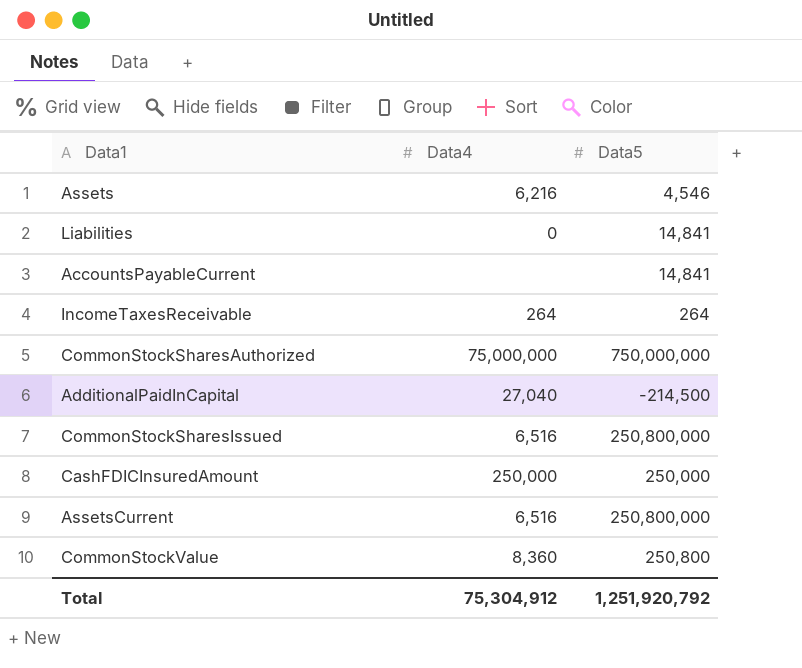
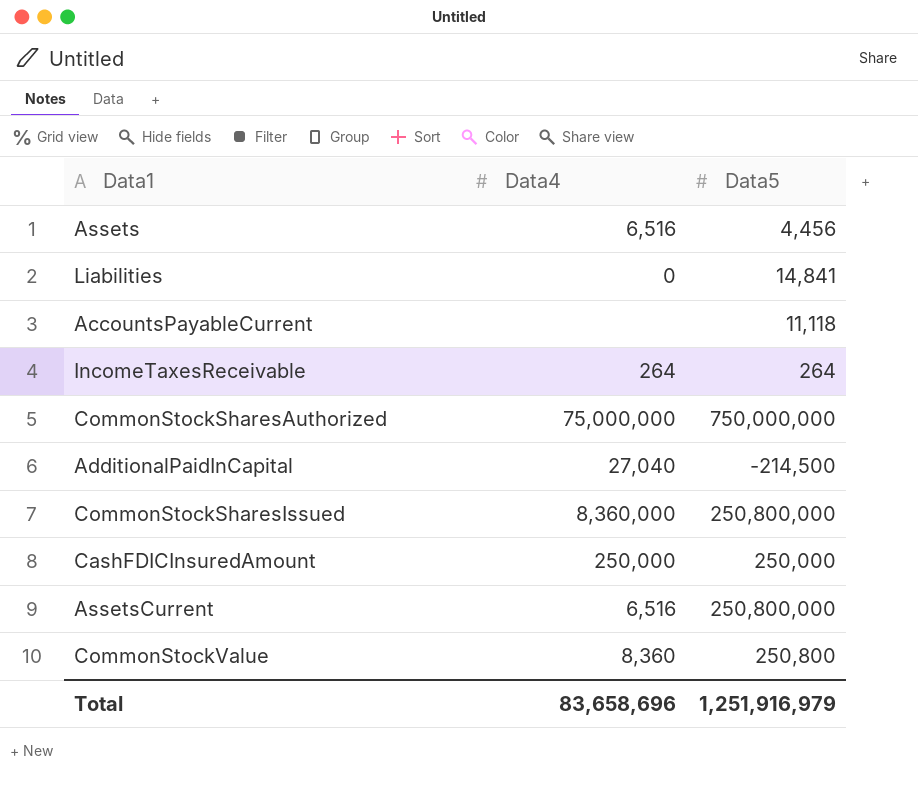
Assets | Data4: 6,216 -> 6,516
Assets | Data5: 4,546 -> 4,456
AccountsPayableCurrent | Data5: 14,841 -> 11,118
CommonStockSharesIssued | Data4: 6,516 -> 8,360,000
Total | Data4: 75,304,912 -> 83,658,696
Total | Data5: 1,251,920,792 -> 1,251,916,979

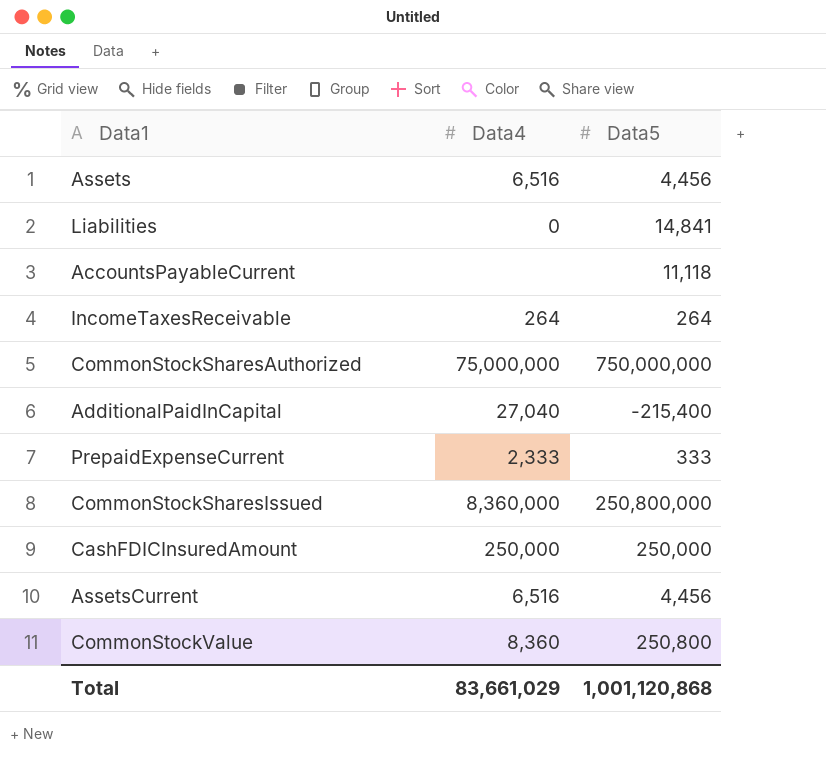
AdditionalPaidInCapital | Data5: -214,500 -> -215,400
row PrepaidExpenseCurrent: none -> 2,333 | 333
AssetsCurrent | Data5: 250,800,000 -> 4,456
Total | Data4: 83,658,696 -> 83,661,029
Total | Data5: 1,251,916,979 -> 1,001,120,868

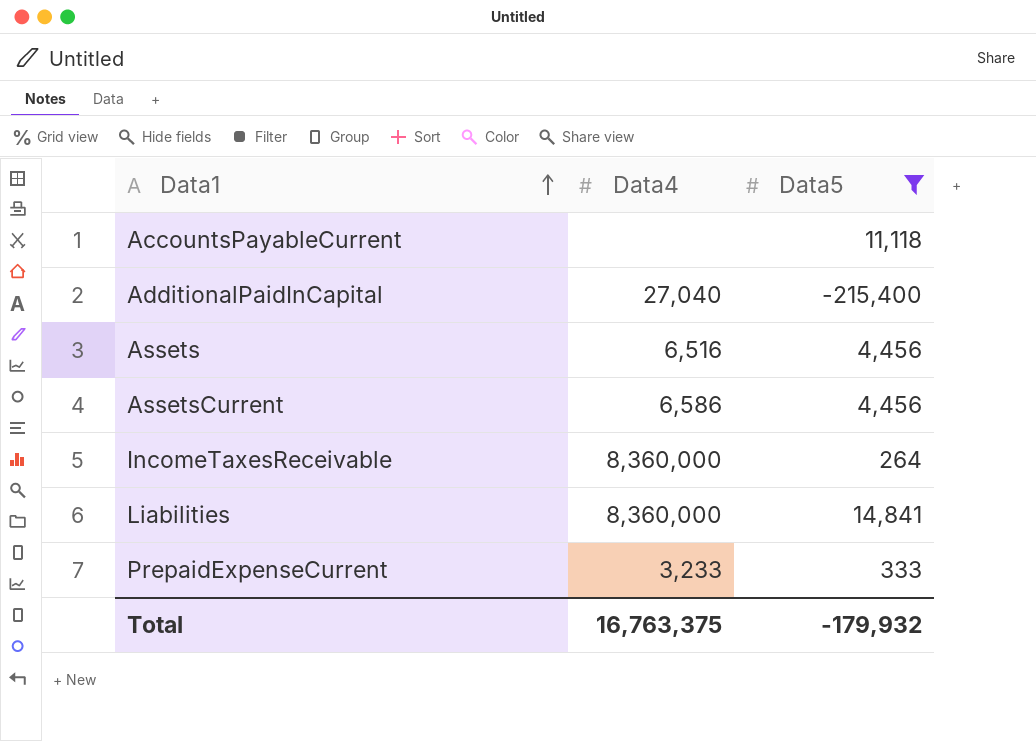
filter: none -> Data5 <= 14,841
row order: none -> Data1 ascending
AssetsCurrent | Data4: 6,516 -> 6,586
IncomeTaxesReceivable | Data4: 264 -> 8,360,000
Liabilities | Data4: 0 -> 8,360,000
PrepaidExpenseCurrent | Data4: 2,333 -> 3,233
Total | Data4: 83,661,029 -> 16,763,375
Total | Data5: 1,001,120,868 -> -179,932

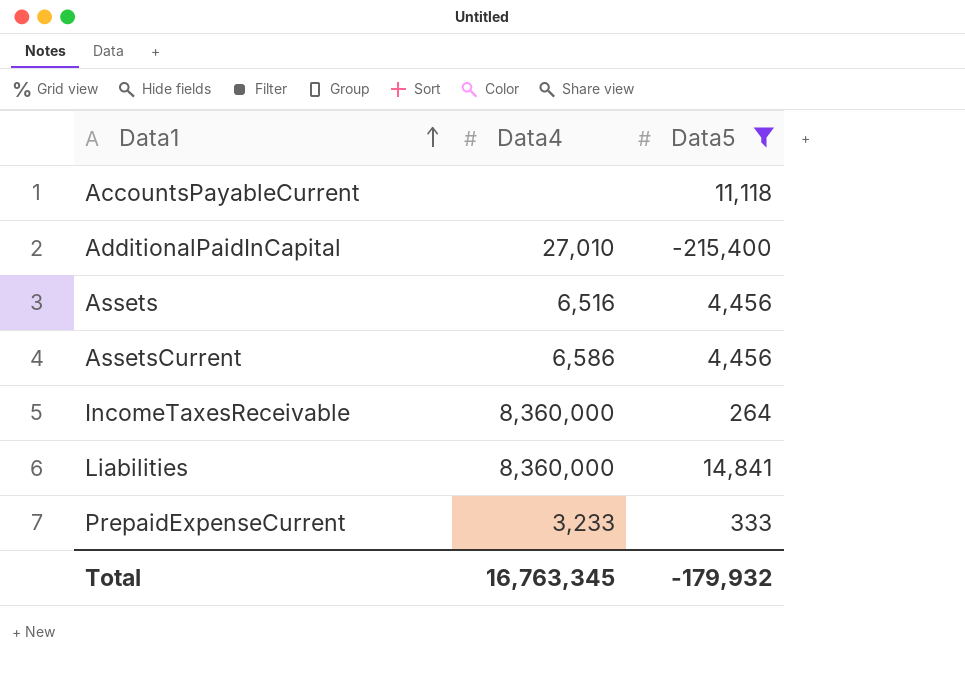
AdditionalPaidInCapital | Data4: 27,040 -> 27,010
Total | Data4: 16,763,375 -> 16,763,345

